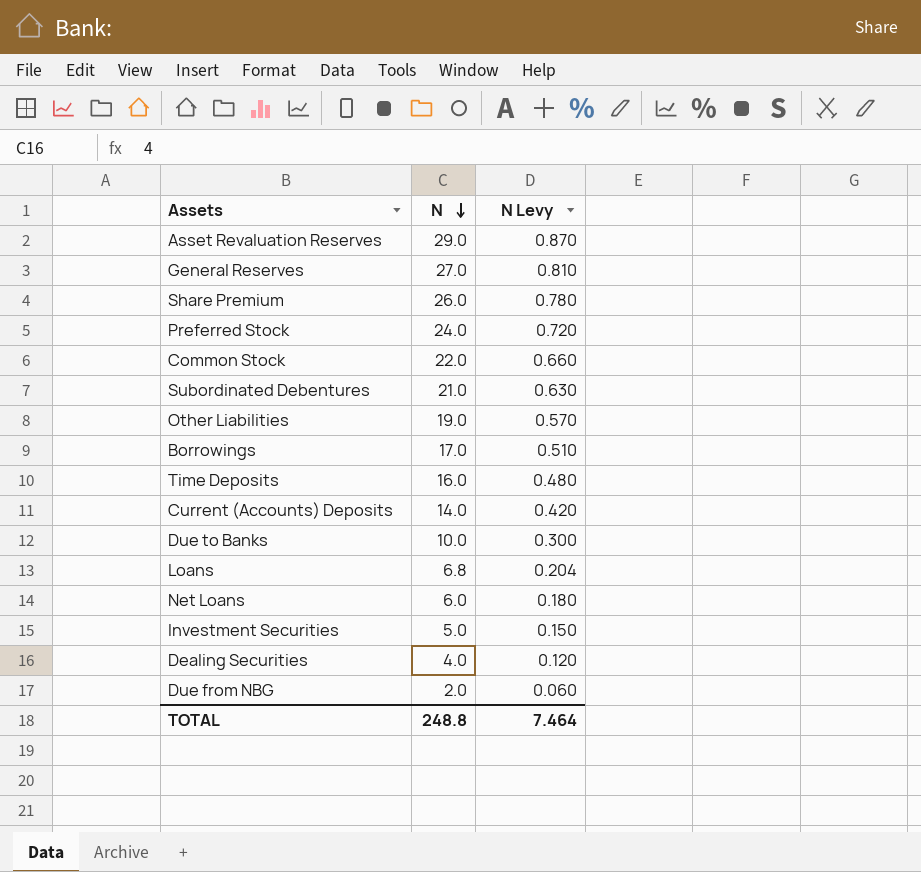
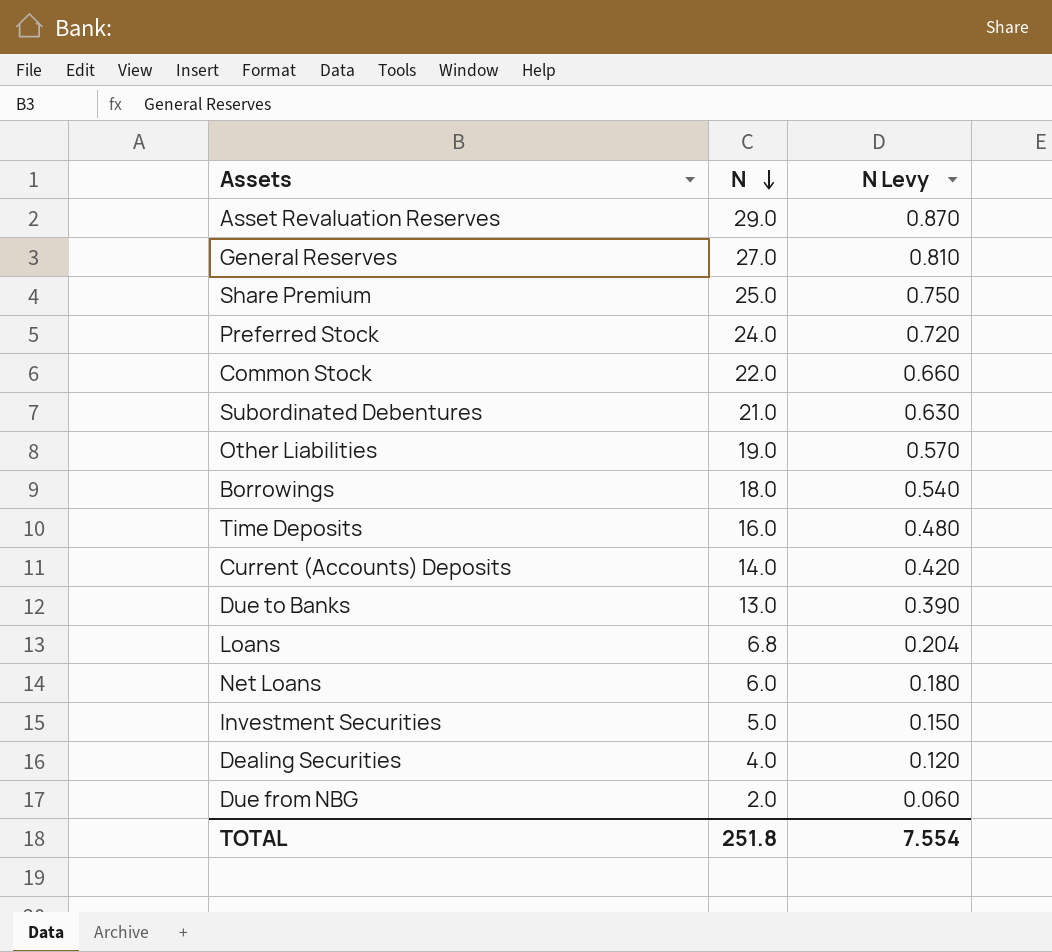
Share Premium | N: 26.0 -> 25.0
Share Premium | N Levy: 0.780 -> 0.750
Borrowings | N: 17.0 -> 18.0
Borrowings | N Levy: 0.510 -> 0.540
Due to Banks | N: 10.0 -> 13.0
Due to Banks | N Levy: 0.300 -> 0.390
TOTAL | N: 248.8 -> 251.8
TOTAL | N Levy: 7.464 -> 7.554

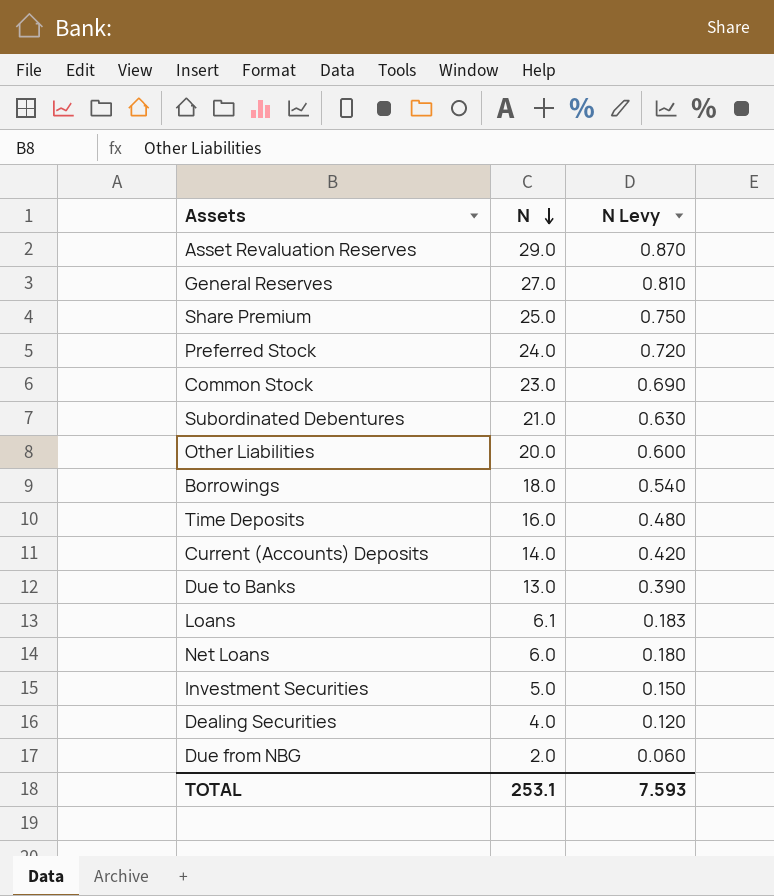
Common Stock | N: 22.0 -> 23.0
Common Stock | N Levy: 0.660 -> 0.690
Other Liabilities | N: 19.0 -> 20.0
Other Liabilities | N Levy: 0.570 -> 0.600
Loans | N: 6.8 -> 6.1
Loans | N Levy: 0.204 -> 0.183
TOTAL | N: 251.8 -> 253.1
TOTAL | N Levy: 7.554 -> 7.593

